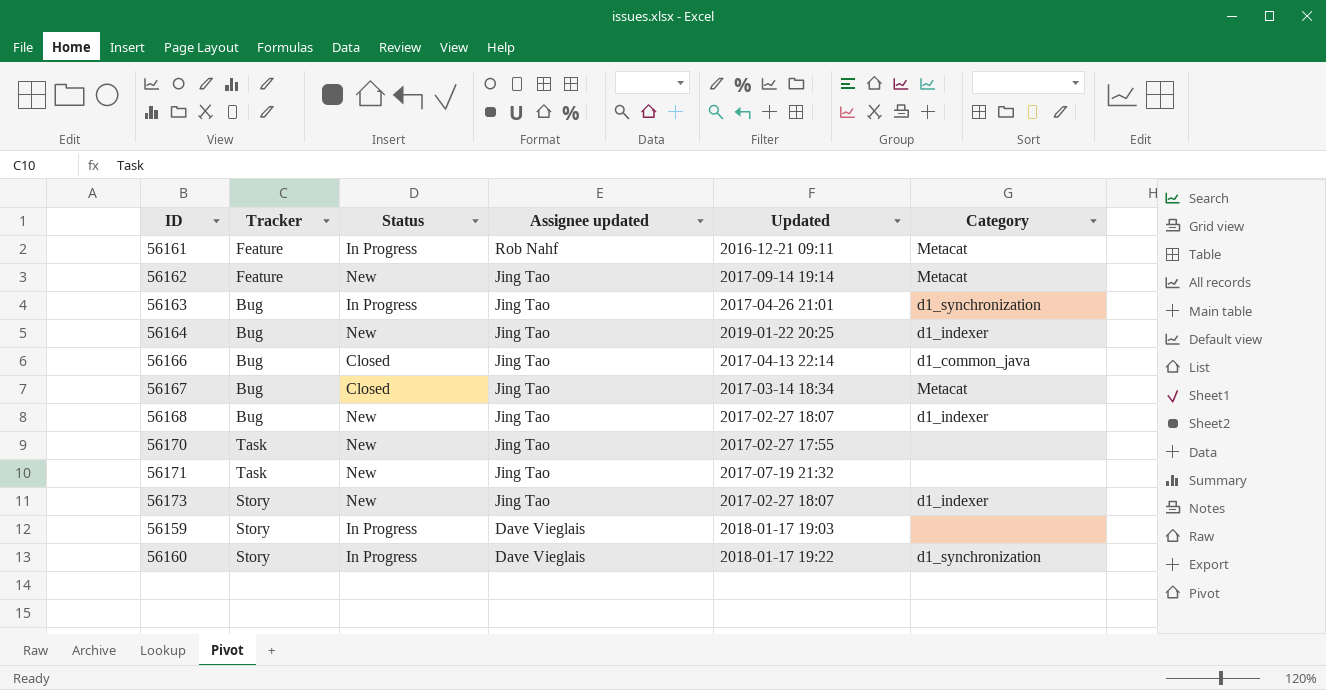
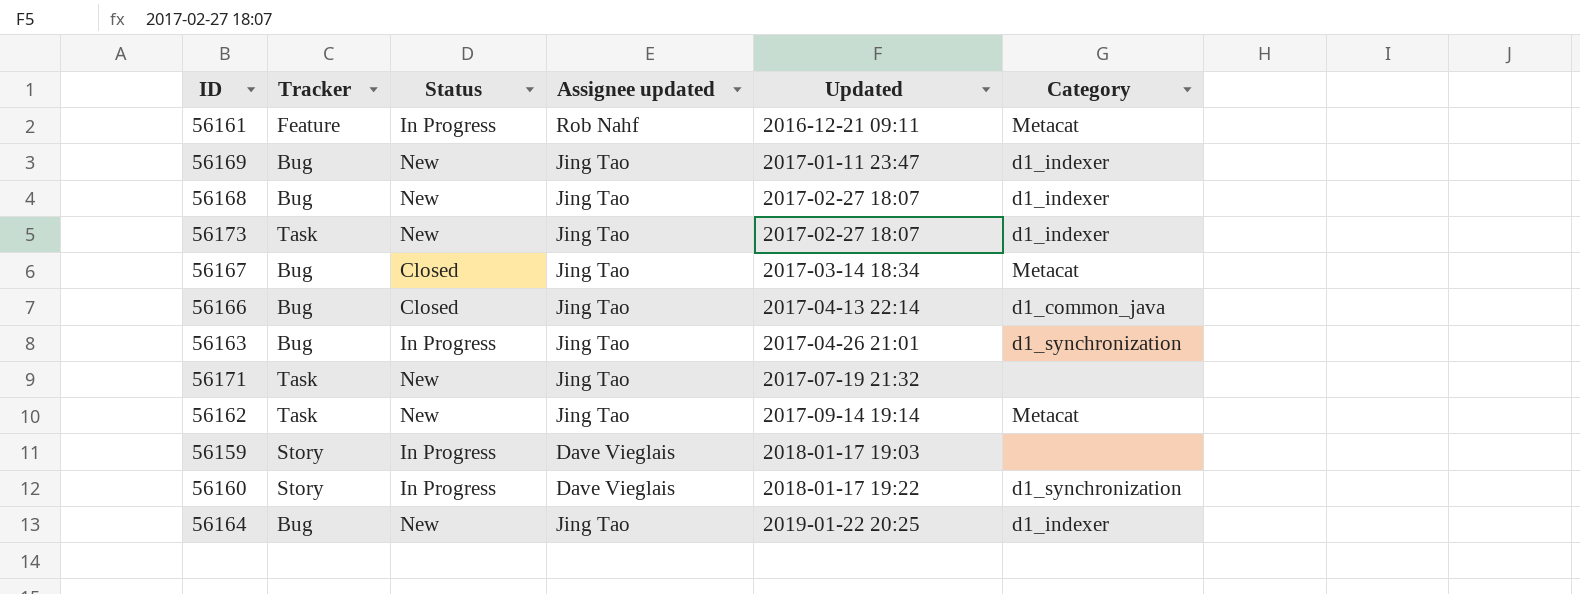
row order: Assignee updated descending -> Updated ascending
row 56170: Task | New | Jing Tao | 2017-02-27 17:55 | none -> none
row 56169: none -> Bug | New | Jing Tao | 2017-01-11 23:47 | d1_indexer
56173 | Tracker: Story -> Task
56162 | Tracker: Feature -> Task

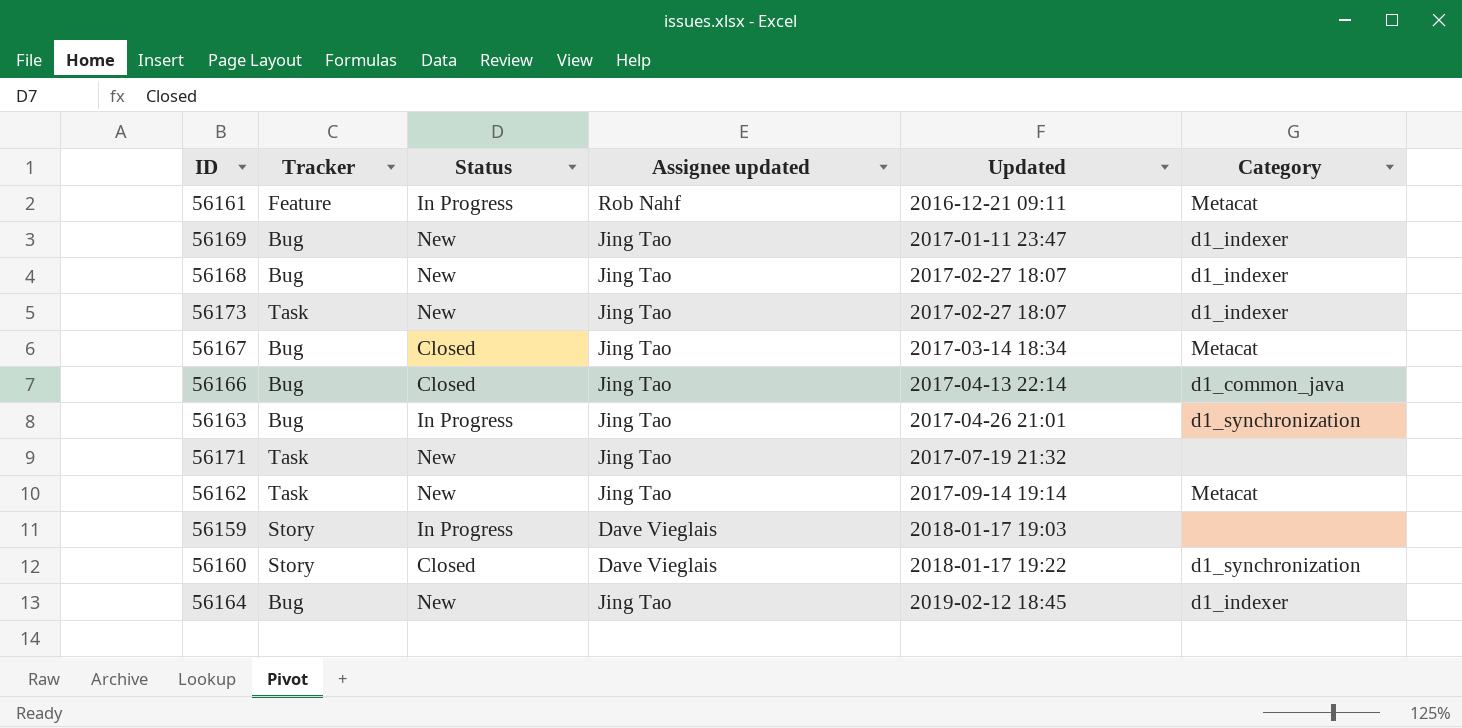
56160 | Status: In Progress -> Closed
56164 | Updated: 2019-01-22 20:25 -> 2019-02-12 18:45

